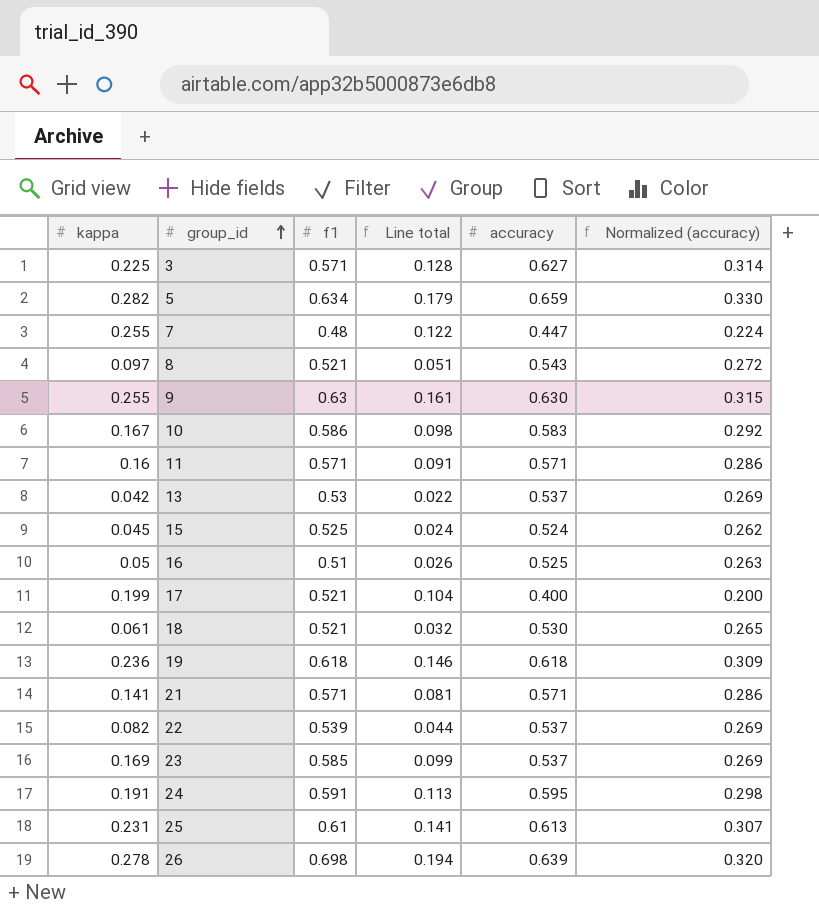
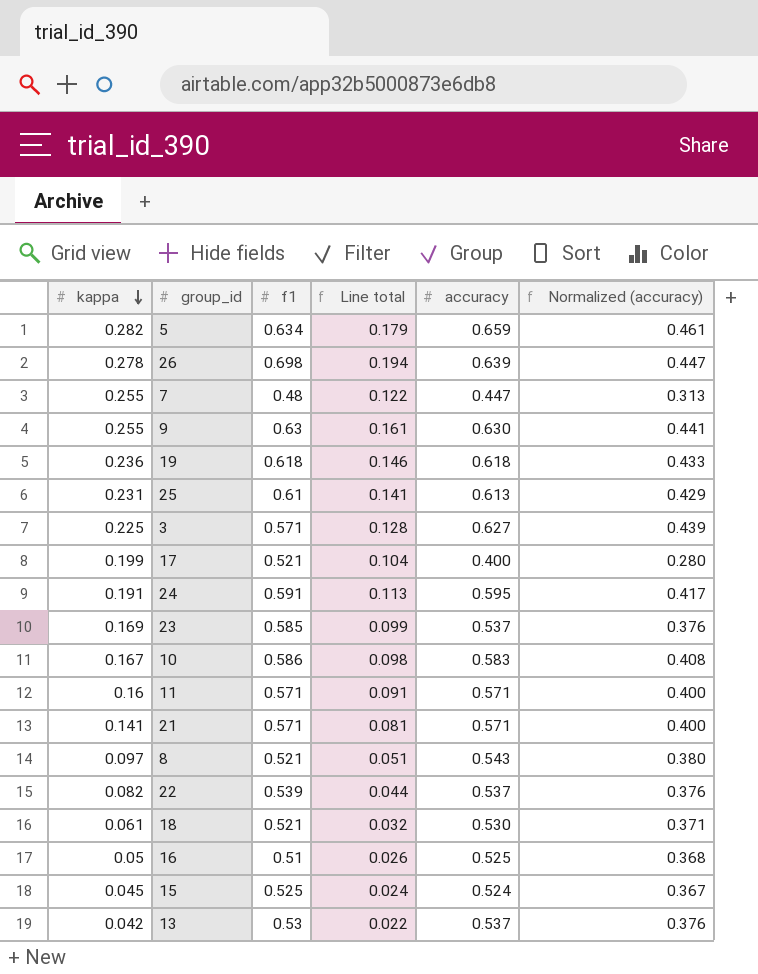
row order: group_id ascending -> kappa descending
column Normalized (accuracy) | formula: [accuracy] * 0.5 -> [accuracy] * 0.7

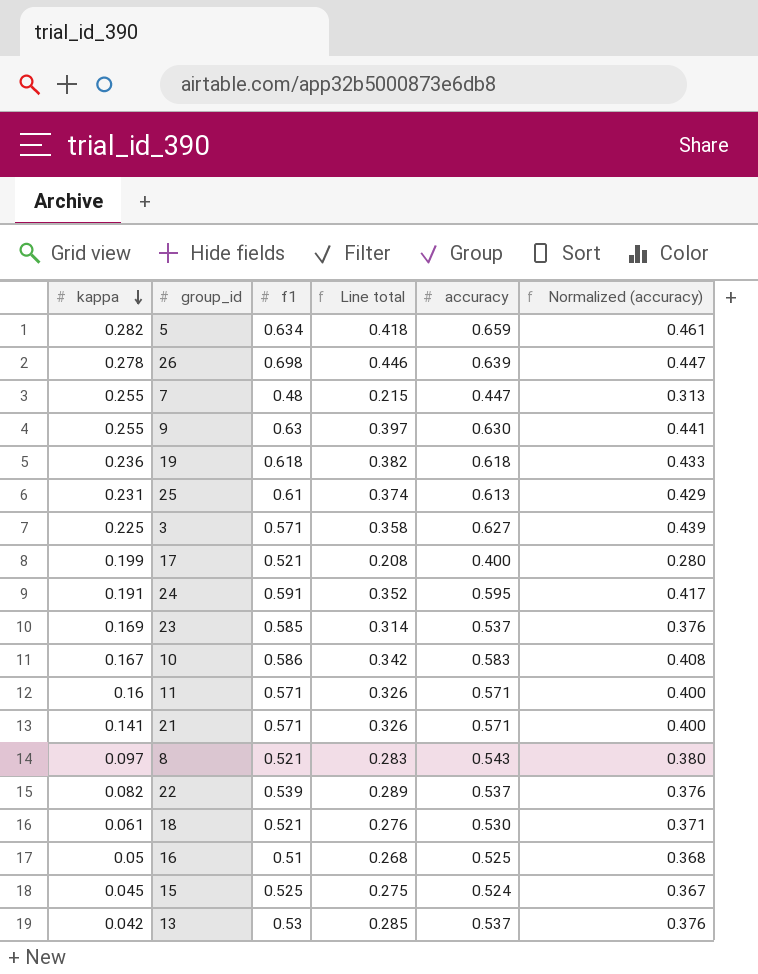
column Line total | formula: [kappa] * [f1] -> [f1] * [accuracy]

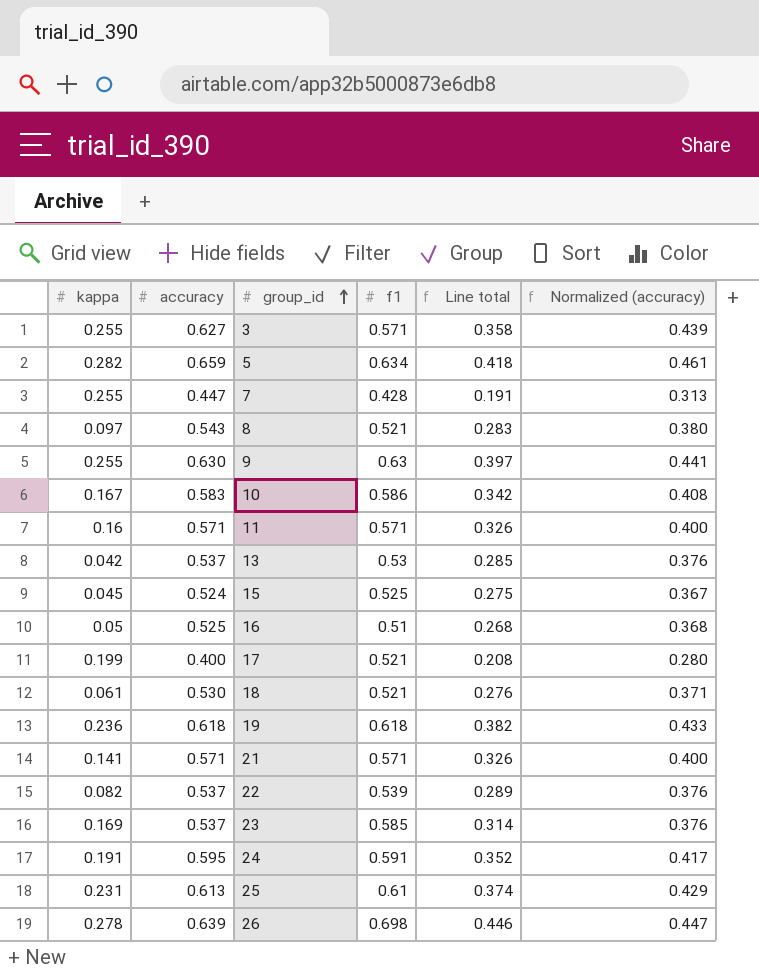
row order: kappa descending -> group_id ascending
column accuracy | position: 5 -> 2
3 | kappa: 0.225 -> 0.255
7 | f1: 0.48 -> 0.428
7 | Line total: 0.215 -> 0.191

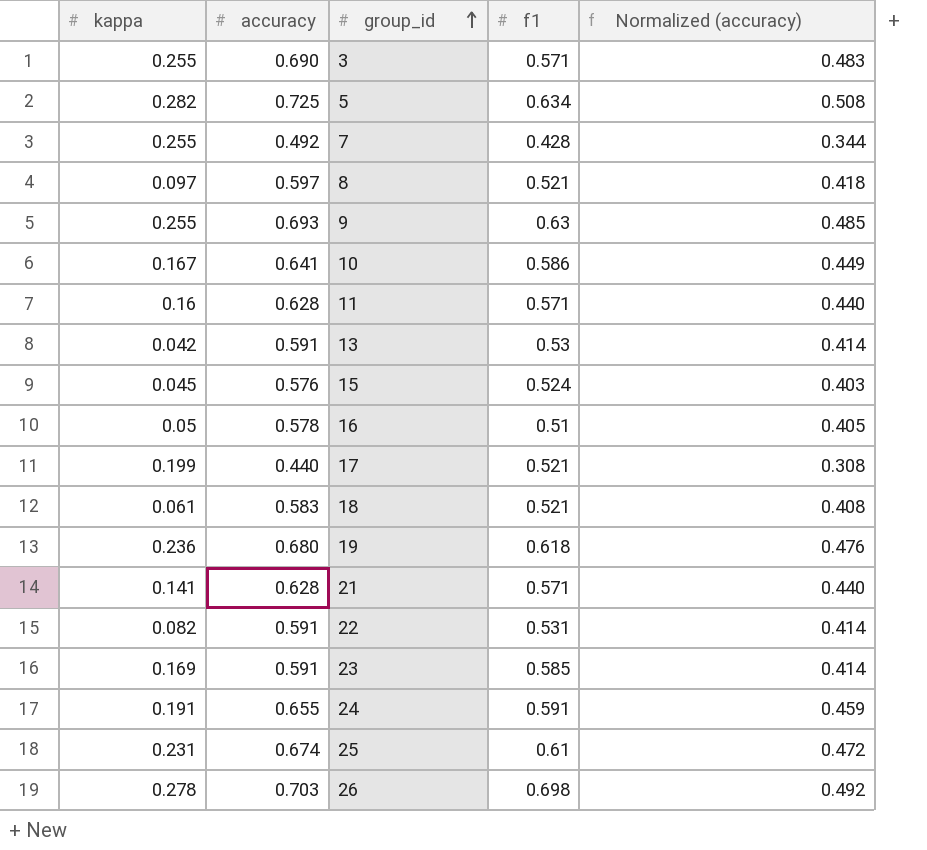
column Line total | formula: [accuracy] * [f1] -> none
3 | accuracy: 0.627 -> 0.690
3 | Normalized (accuracy): 0.439 -> 0.483
5 | accuracy: 0.659 -> 0.725
5 | Normalized (accuracy): 0.461 -> 0.508
7 | accuracy: 0.447 -> 0.492
7 | Normalized (accuracy): 0.313 -> 0.344
8 | accuracy: 0.543 -> 0.597
8 | Normalized (accuracy): 0.380 -> 0.418
9 | accuracy: 0.630 -> 0.693
9 | Normalized (accuracy): 0.441 -> 0.485
10 | accuracy: 0.583 -> 0.641
10 | Normalized (accuracy): 0.408 -> 0.449
11 | accuracy: 0.571 -> 0.628
11 | Normalized (accuracy): 0.400 -> 0.440
13 | accuracy: 0.537 -> 0.591
13 | Normalized (accuracy): 0.376 -> 0.414
15 | accuracy: 0.524 -> 0.576
15 | f1: 0.525 -> 0.524
15 | Normalized (accuracy): 0.367 -> 0.403
16 | accuracy: 0.525 -> 0.578
16 | Normalized (accuracy): 0.368 -> 0.405
17 | accuracy: 0.400 -> 0.440
17 | Normalized (accuracy): 0.280 -> 0.308
18 | accuracy: 0.530 -> 0.583
18 | Normalized (accuracy): 0.371 -> 0.408
19 | accuracy: 0.618 -> 0.680
19 | Normalized (accuracy): 0.433 -> 0.476
21 | accuracy: 0.571 -> 0.628
21 | Normalized (accuracy): 0.400 -> 0.440
22 | accuracy: 0.537 -> 0.591
22 | f1: 0.539 -> 0.531
22 | Normalized (accuracy): 0.376 -> 0.414
23 | accuracy: 0.537 -> 0.591
23 | Normalized (accuracy): 0.376 -> 0.414
24 | accuracy: 0.595 -> 0.655
24 | Normalized (accuracy): 0.417 -> 0.459
25 | accuracy: 0.613 -> 0.674
25 | Normalized (accuracy): 0.429 -> 0.472
26 | accuracy: 0.639 -> 0.703
26 | Normalized (accuracy): 0.447 -> 0.492

